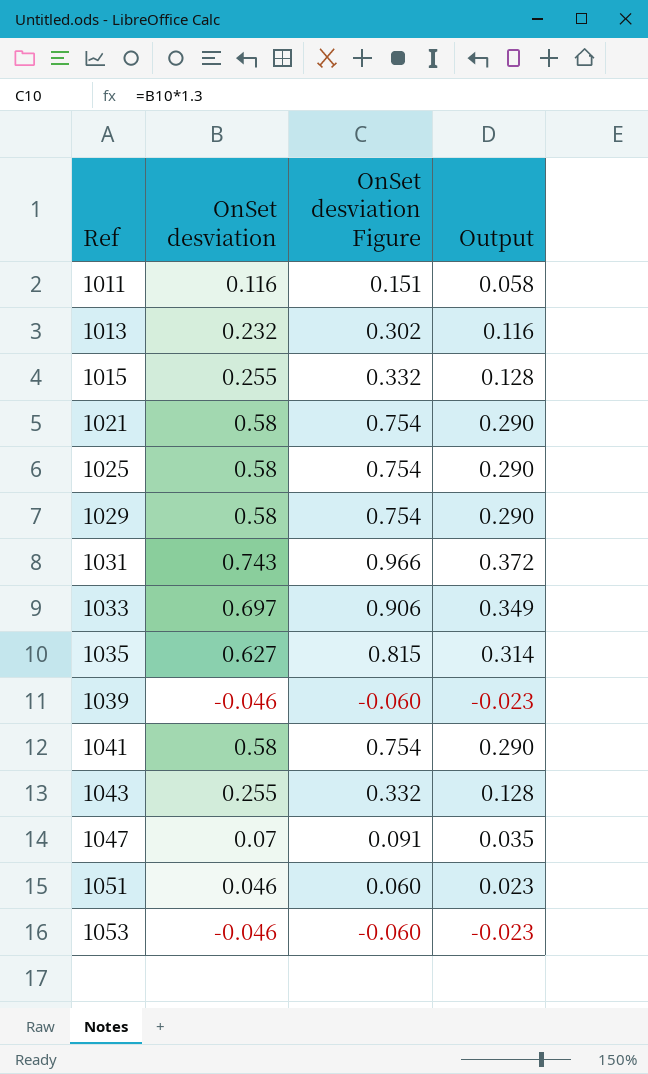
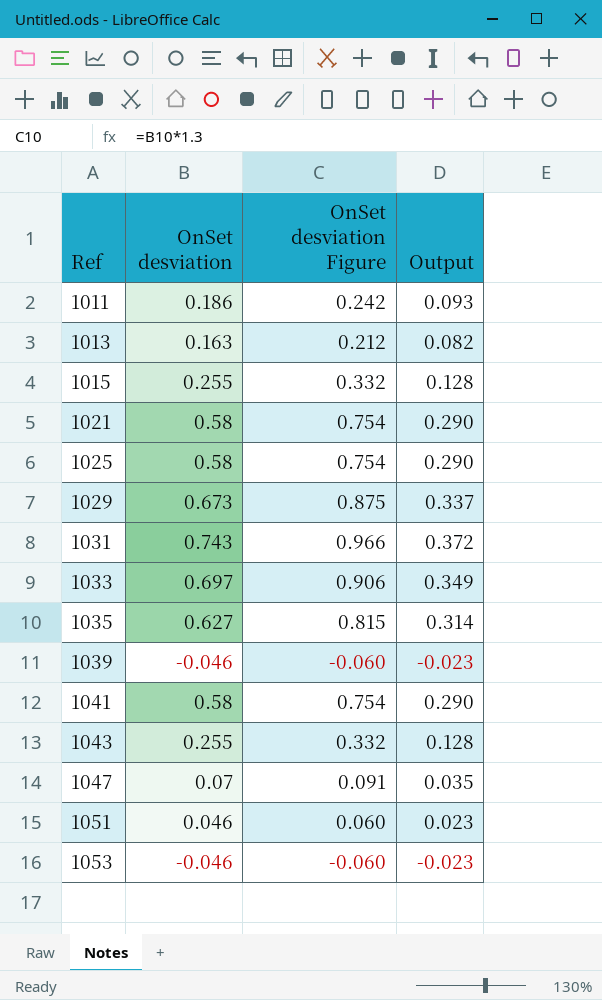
1011 | OnSet desviation: 0.116 -> 0.186
1011 | OnSet desviation Figure: 0.151 -> 0.242
1011 | Output: 0.058 -> 0.093
1013 | OnSet desviation: 0.232 -> 0.163
1013 | OnSet desviation Figure: 0.302 -> 0.212
1013 | Output: 0.116 -> 0.082
1029 | OnSet desviation: 0.58 -> 0.673
1029 | OnSet desviation Figure: 0.754 -> 0.875
1029 | Output: 0.290 -> 0.337

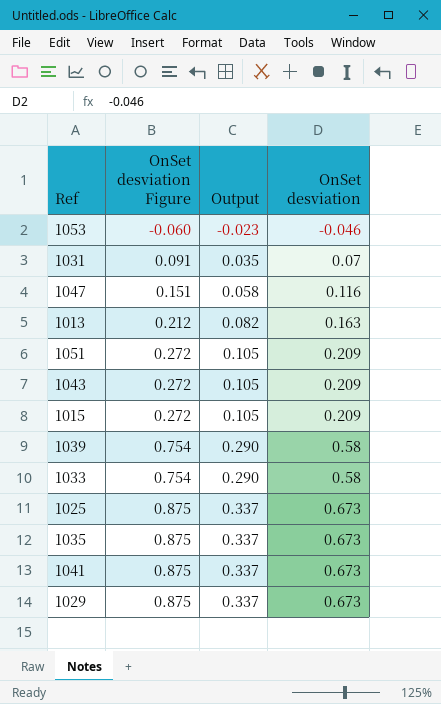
row order: Ref ascending -> OnSet desviation Figure ascending
column OnSet desviation | position: 2 -> 4
row 1011: 0.186 | 0.242 | 0.093 -> none
row 1021: 0.58 | 0.754 | 0.290 -> none
1031 | OnSet desviation Figure: 0.966 -> 0.091
1031 | Output: 0.372 -> 0.035
1031 | OnSet desviation: 0.743 -> 0.07
1047 | OnSet desviation Figure: 0.091 -> 0.151
1047 | Output: 0.035 -> 0.058
1047 | OnSet desviation: 0.07 -> 0.116
1051 | OnSet desviation Figure: 0.060 -> 0.272
1051 | Output: 0.023 -> 0.105
1051 | OnSet desviation: 0.046 -> 0.209
1043 | OnSet desviation Figure: 0.332 -> 0.272
1043 | Output: 0.128 -> 0.105
1043 | OnSet desviation: 0.255 -> 0.209
1015 | OnSet desviation Figure: 0.332 -> 0.272
1015 | Output: 0.128 -> 0.105
1015 | OnSet desviation: 0.255 -> 0.209
1039 | OnSet desviation Figure: -0.060 -> 0.754
1039 | Output: -0.023 -> 0.290
1039 | OnSet desviation: -0.046 -> 0.58
1033 | OnSet desviation Figure: 0.906 -> 0.754
1033 | Output: 0.349 -> 0.290
1033 | OnSet desviation: 0.697 -> 0.58
1025 | OnSet desviation Figure: 0.754 -> 0.875
1025 | Output: 0.290 -> 0.337
1025 | OnSet desviation: 0.58 -> 0.673
1035 | OnSet desviation Figure: 0.815 -> 0.875
1035 | Output: 0.314 -> 0.337
1035 | OnSet desviation: 0.627 -> 0.673
1041 | OnSet desviation Figure: 0.754 -> 0.875
1041 | Output: 0.290 -> 0.337
1041 | OnSet desviation: 0.58 -> 0.673

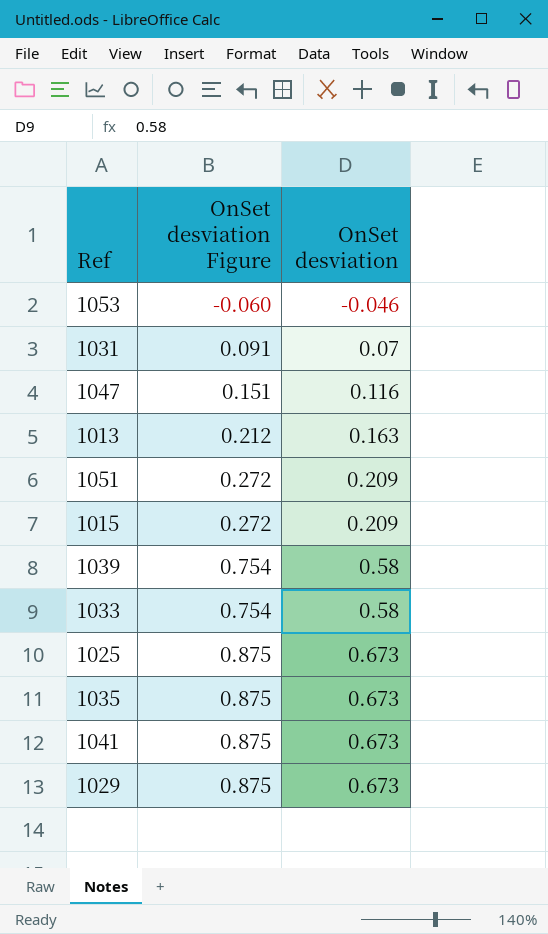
column Output | formula: [OnSet desviation] * 0.5 -> none
row 1043: 0.272 | 0.105 | 0.209 -> none

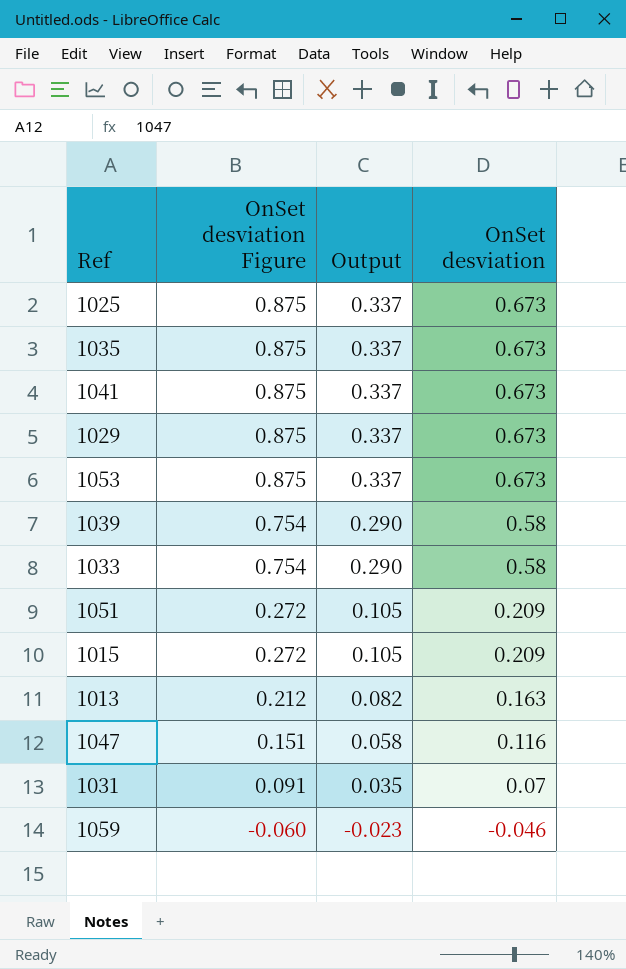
row order: OnSet desviation Figure ascending -> OnSet desviation Figure descending
column Output | formula: none -> [OnSet desviation] * 0.5
1053 | OnSet desviation Figure: -0.060 -> 0.875
1053 | OnSet desviation: -0.046 -> 0.673
row 1059: none -> -0.060 | -0.023 | -0.046

